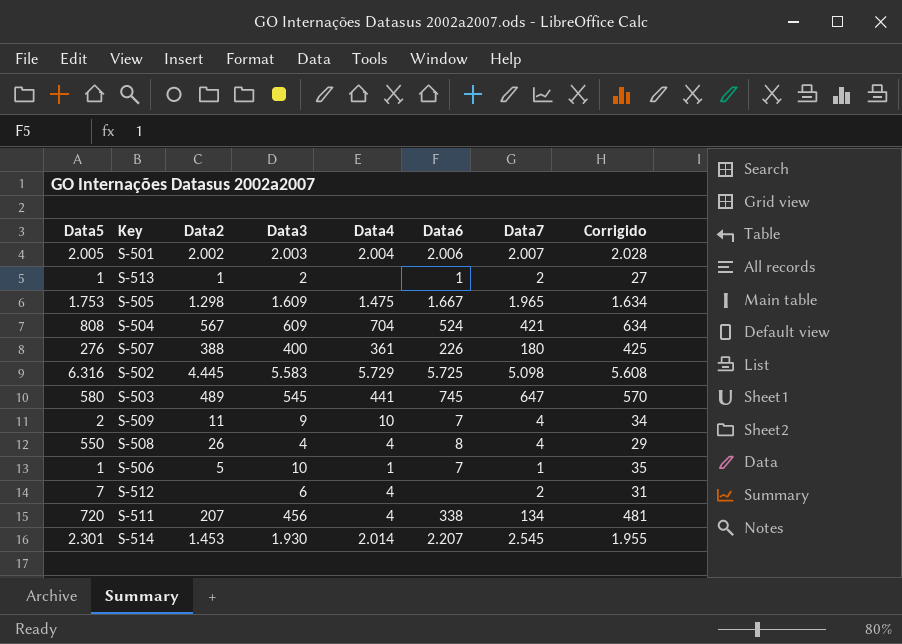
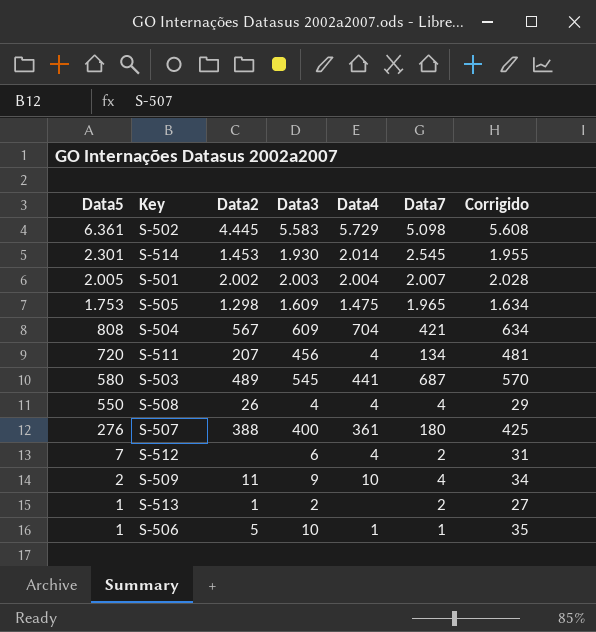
row order: none -> Data5 descending
column Data6 | position: 6 -> none
S-502 | Data5: 6.316 -> 6.361
S-503 | Data7: 647 -> 687

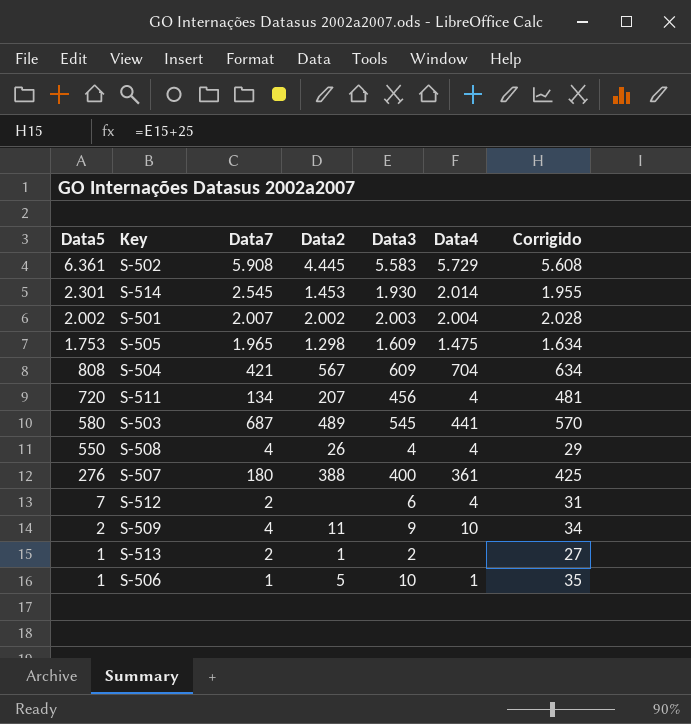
column Data7 | position: 6 -> 3
S-502 | Data7: 5.098 -> 5.908
S-501 | Data5: 2.005 -> 2.002

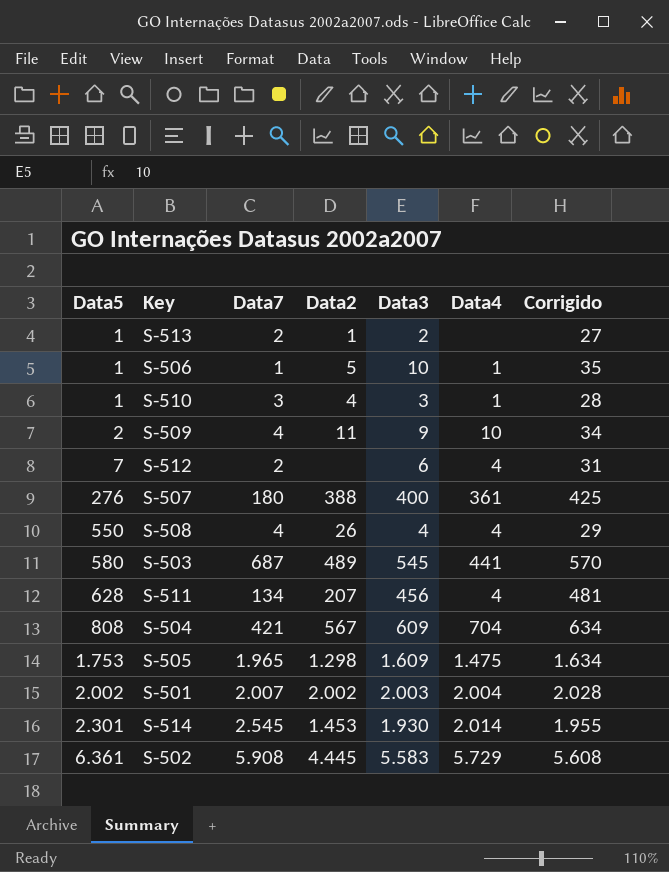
row order: Data5 descending -> Data5 ascending
row S-510: none -> 1 | 3 | 4 | 3 | 1 | 28
S-511 | Data5: 720 -> 628

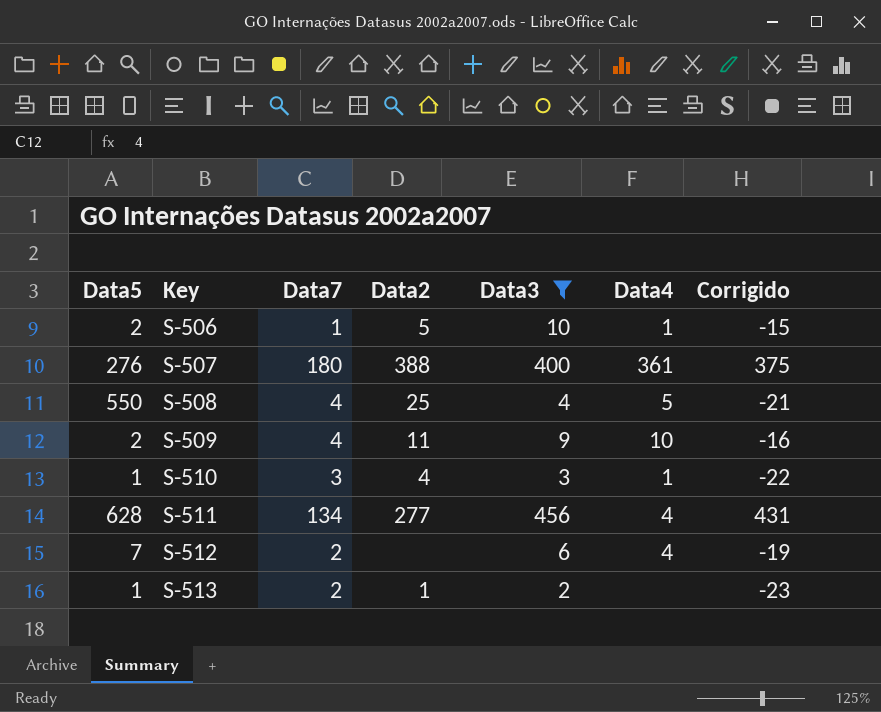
filter: none -> Data3 <= 456
row order: Data5 ascending -> Key ascending
column Corrigido | formula: [Data3] + 25 -> [Data3] - 25
S-506 | Data5: 1 -> 2
S-508 | Data2: 26 -> 25
S-508 | Data4: 4 -> 5
S-511 | Data2: 207 -> 277

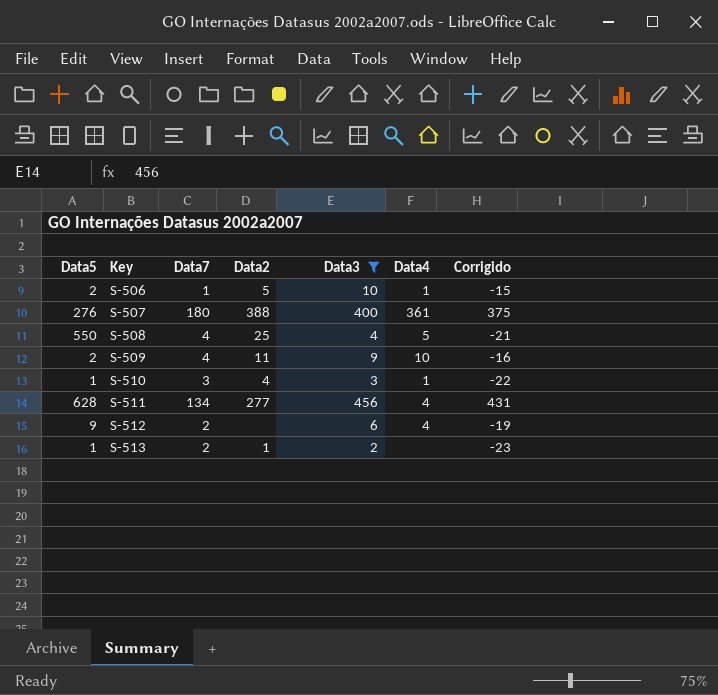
S-512 | Data5: 7 -> 9

